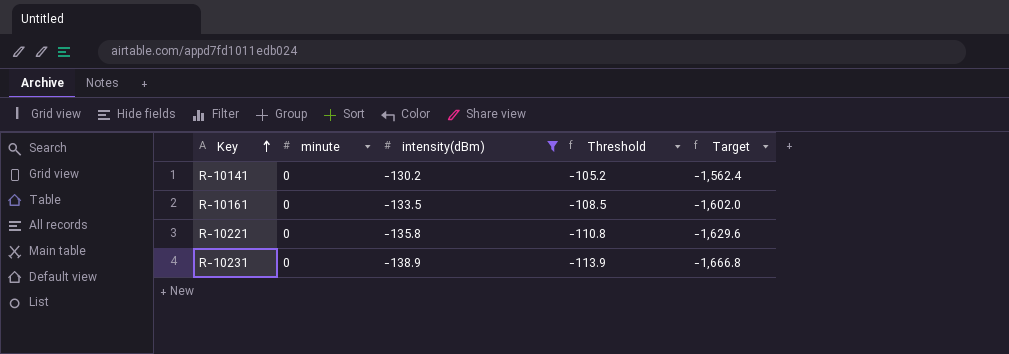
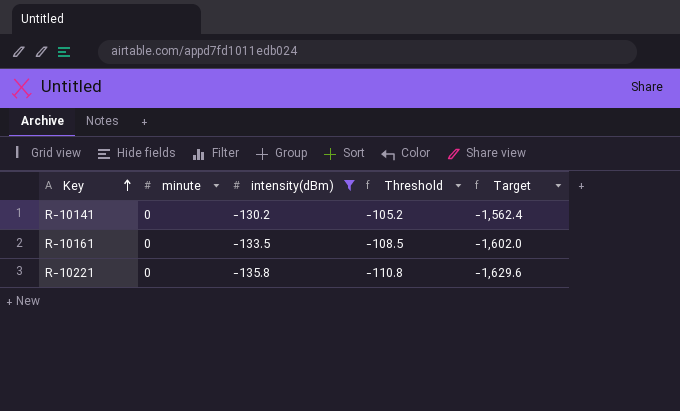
row R-10231: 0 | -138.9 | -113.9 | -1,666.8 -> none

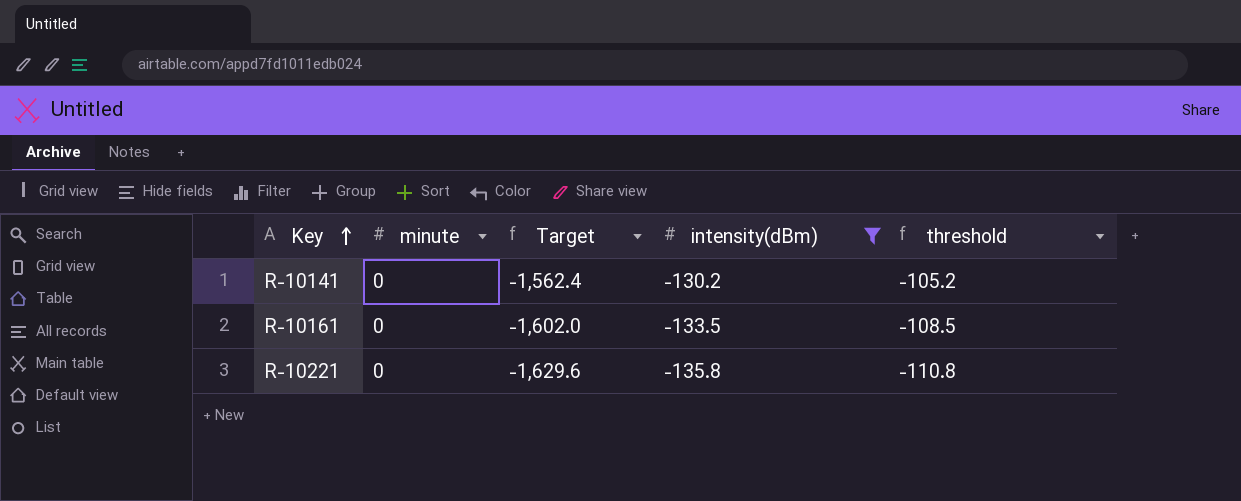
column Target | position: 5 -> 3
column name: Threshold -> threshold

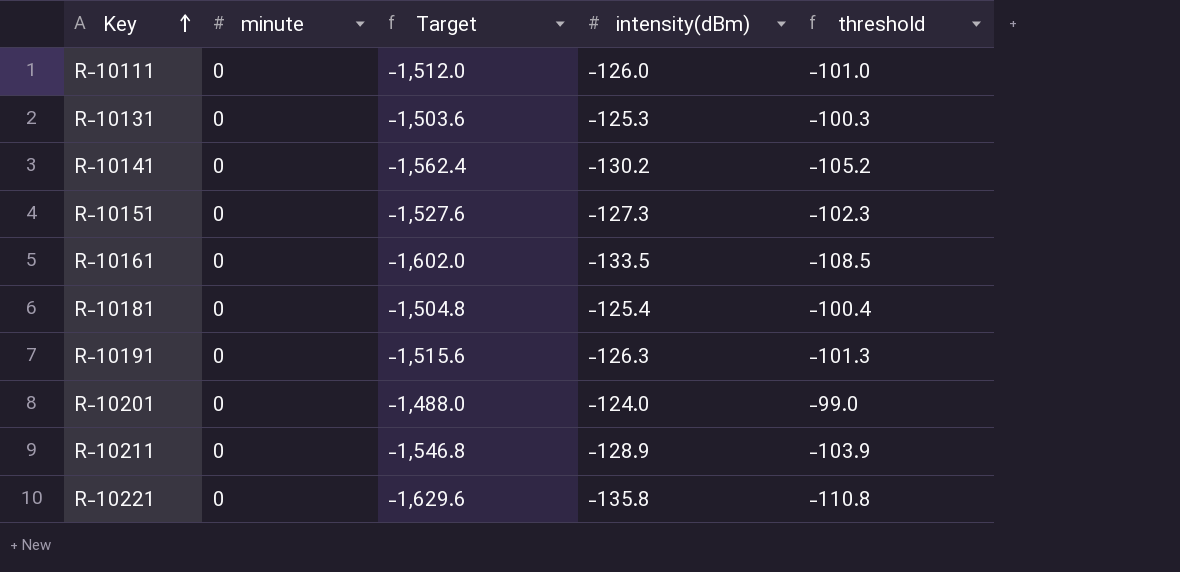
filter: intensity(dBm) <= -130.2 -> none

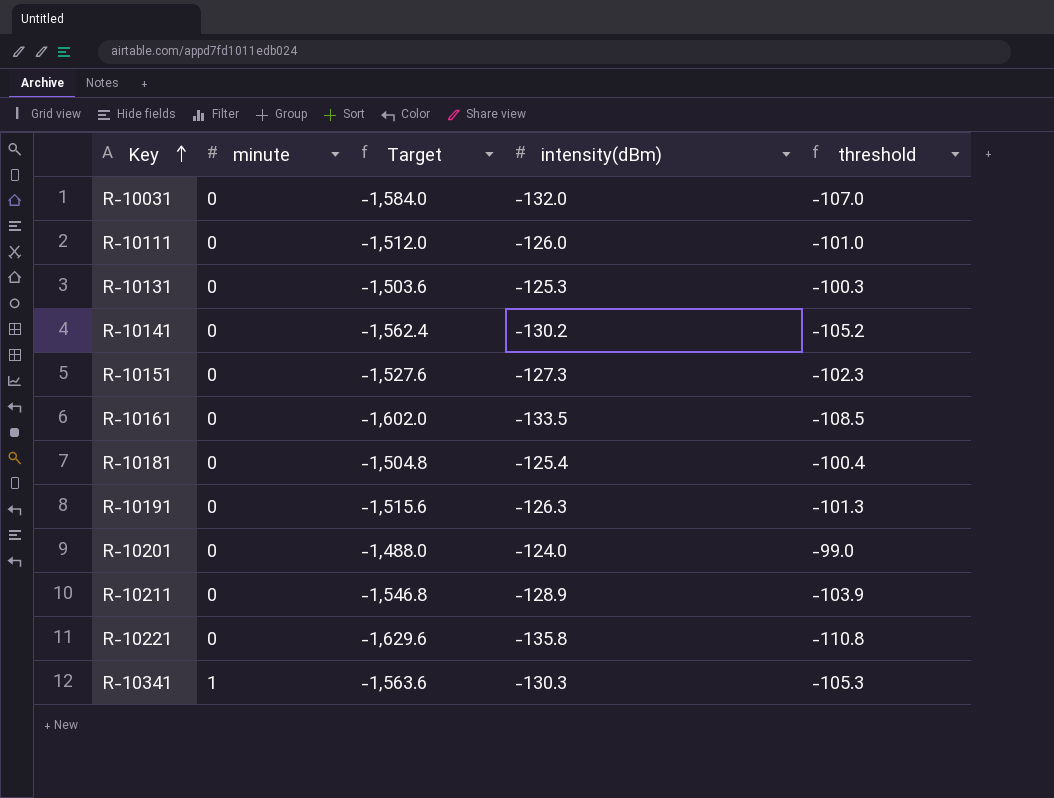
row R-10031: none -> 0 | -1,584.0 | -132.0 | -107.0
row R-10341: none -> 1 | -1,563.6 | -130.3 | -105.3

